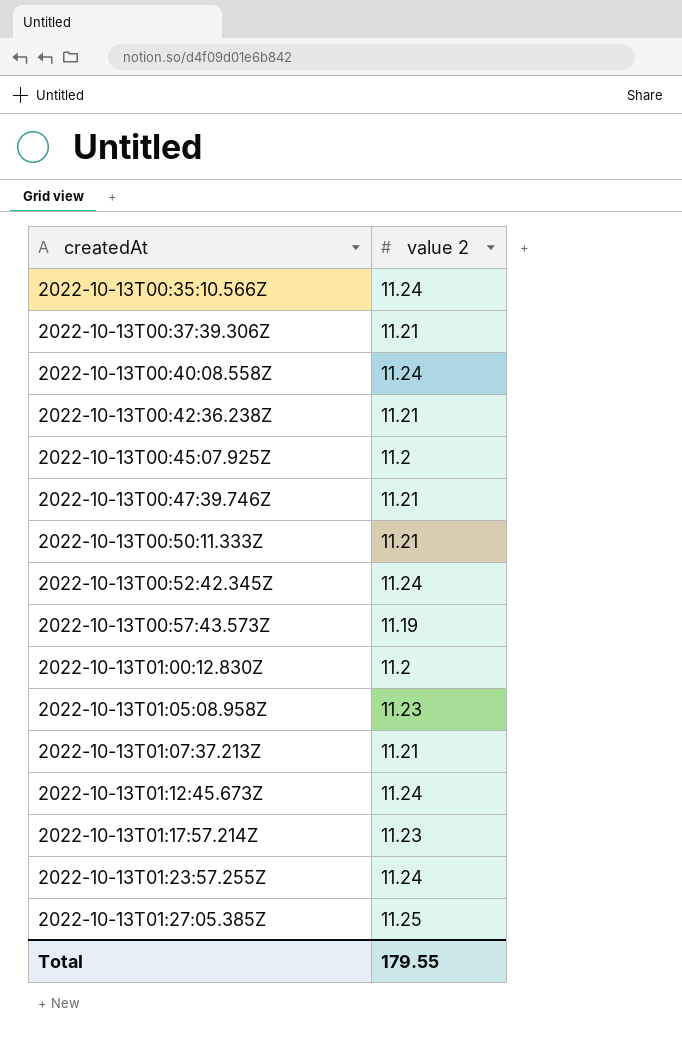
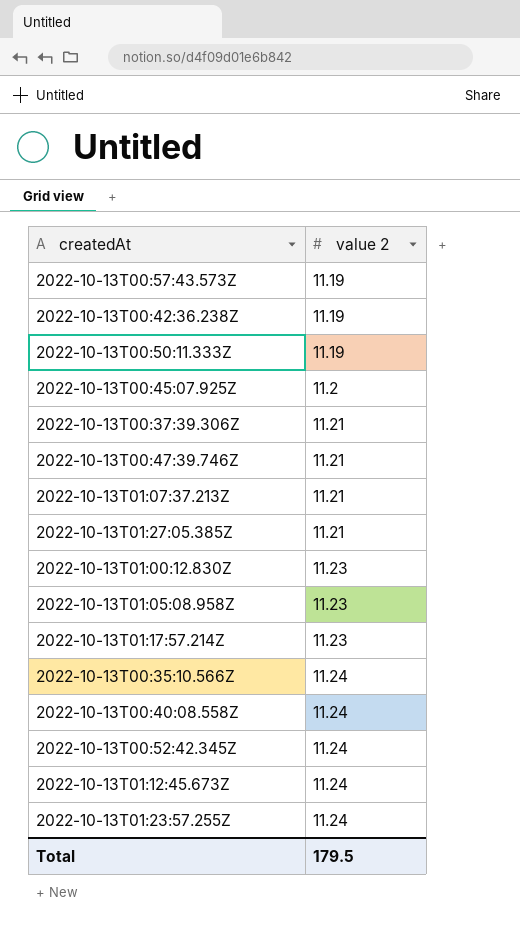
row order: createdAt ascending -> value 2 ascending
2022-10-13T00:42:36.238Z | value 2: 11.21 -> 11.19
2022-10-13T00:50:11.333Z | value 2: 11.21 -> 11.19
2022-10-13T01:27:05.385Z | value 2: 11.25 -> 11.21
2022-10-13T01:00:12.830Z | value 2: 11.2 -> 11.23
Total | value 2: 179.55 -> 179.5

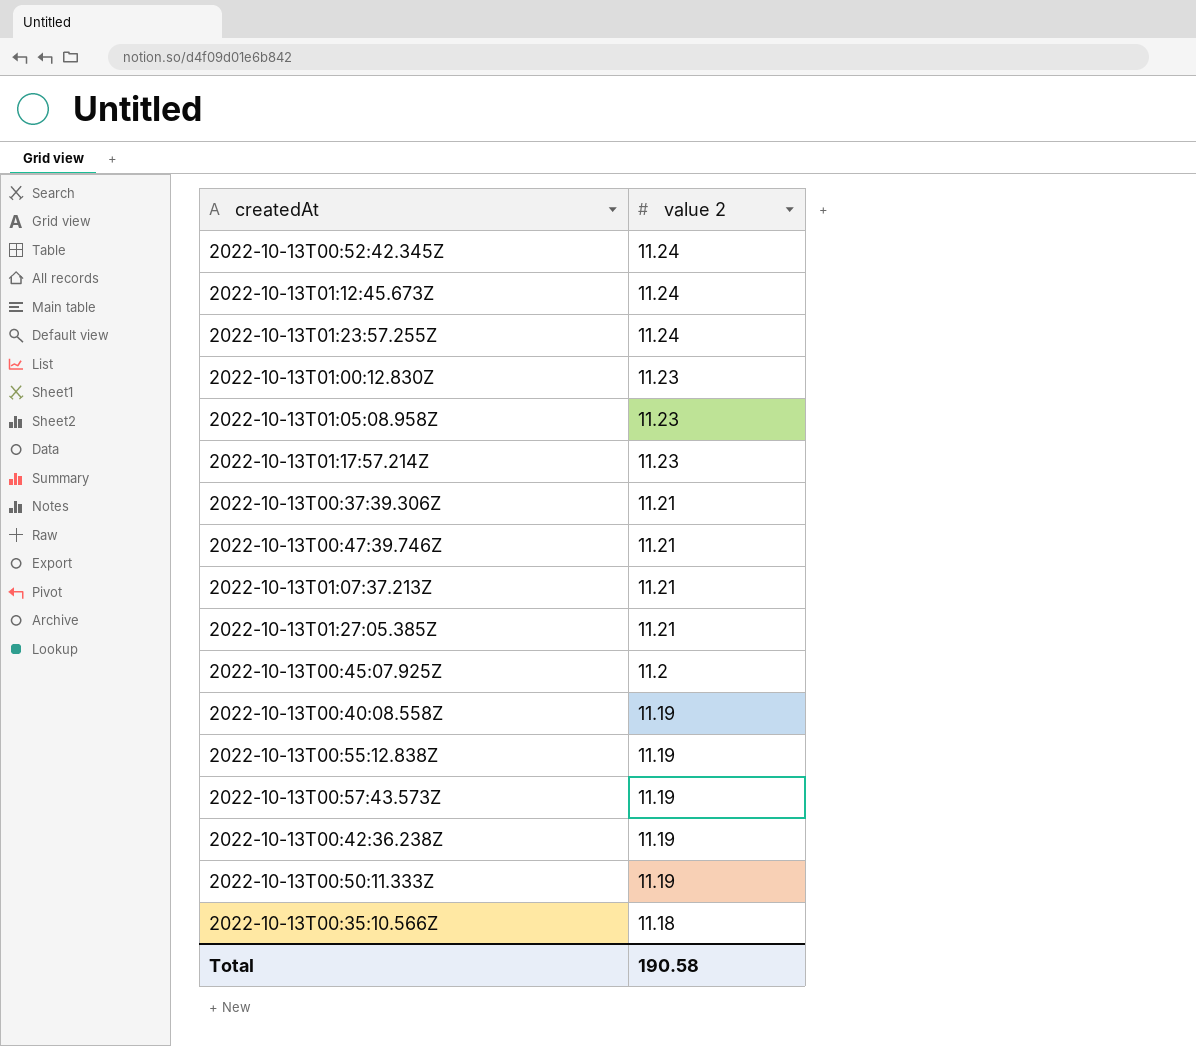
row order: value 2 ascending -> value 2 descending
2022-10-13T00:40:08.558Z | value 2: 11.24 -> 11.19
row 2022-10-13T00:55:12.838Z: none -> 11.19
2022-10-13T00:35:10.566Z | value 2: 11.24 -> 11.18
Total | value 2: 179.5 -> 190.58

